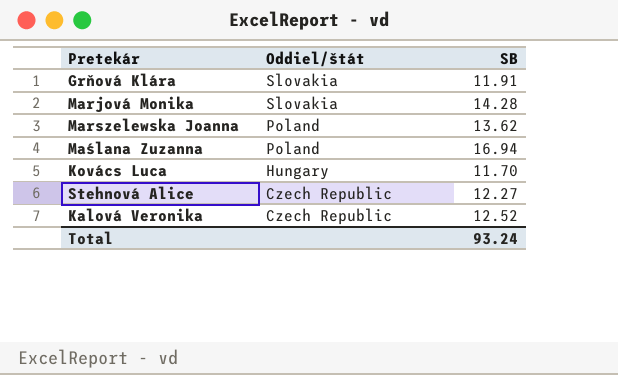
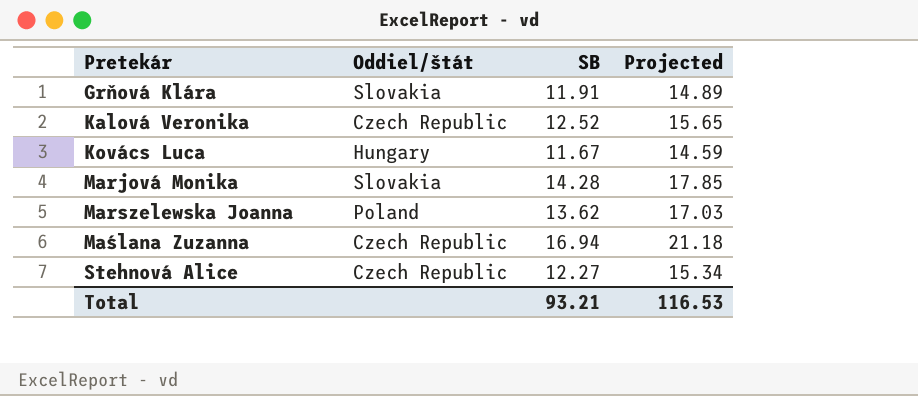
row order: Oddiel/štát descending -> Pretekár ascending
column Projected | formula: none -> [SB] * 1.25
Kovács Luca | SB: 11.70 -> 11.67
Maślana Zuzanna | Oddiel/štát: Poland -> Czech Republic
Total | SB: 93.24 -> 93.21

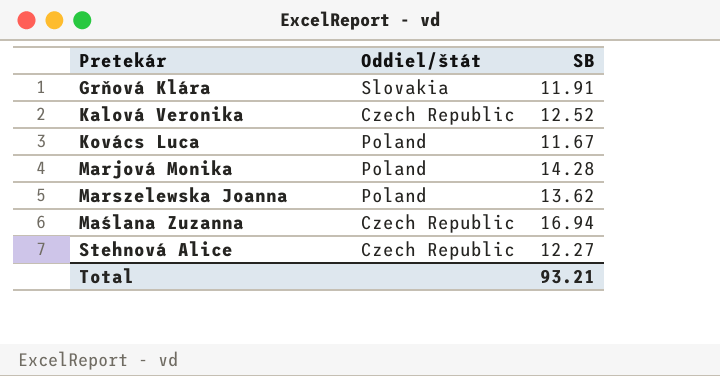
column Projected | formula: [SB] * 1.25 -> none
Kovács Luca | Oddiel/štát: Hungary -> Poland
Marjová Monika | Oddiel/štát: Slovakia -> Poland

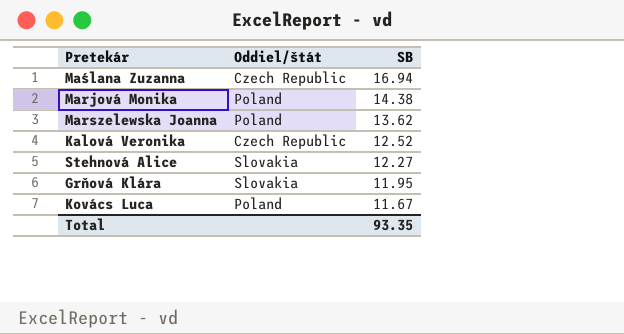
row order: Pretekár ascending -> SB descending
Marjová Monika | SB: 14.28 -> 14.38
Stehnová Alice | Oddiel/štát: Czech Republic -> Slovakia
Grňová Klára | SB: 11.91 -> 11.95
Total | SB: 93.21 -> 93.35

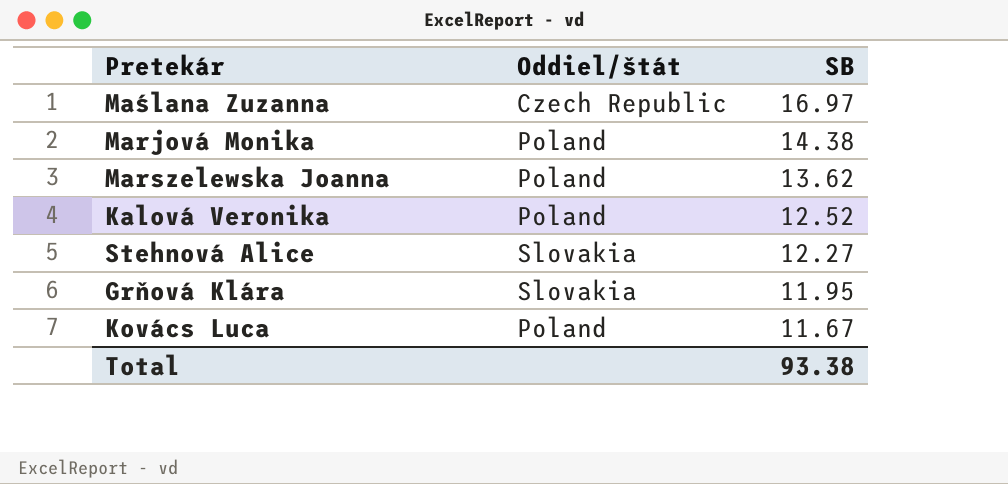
Maślana Zuzanna | SB: 16.94 -> 16.97
Kalová Veronika | Oddiel/štát: Czech Republic -> Poland
Total | SB: 93.35 -> 93.38

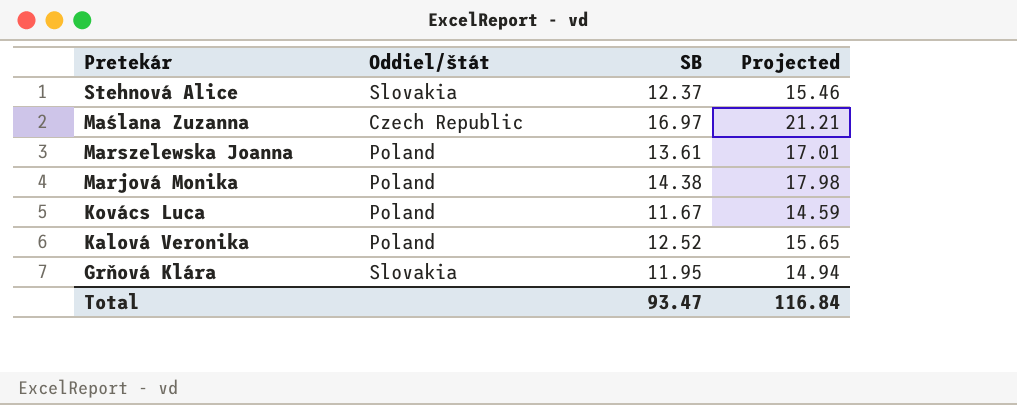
row order: SB descending -> Pretekár descending
column Projected | formula: none -> [SB] * 1.25
Stehnová Alice | SB: 12.27 -> 12.37
Marszelewska Joanna | SB: 13.62 -> 13.61
Total | SB: 93.38 -> 93.47

